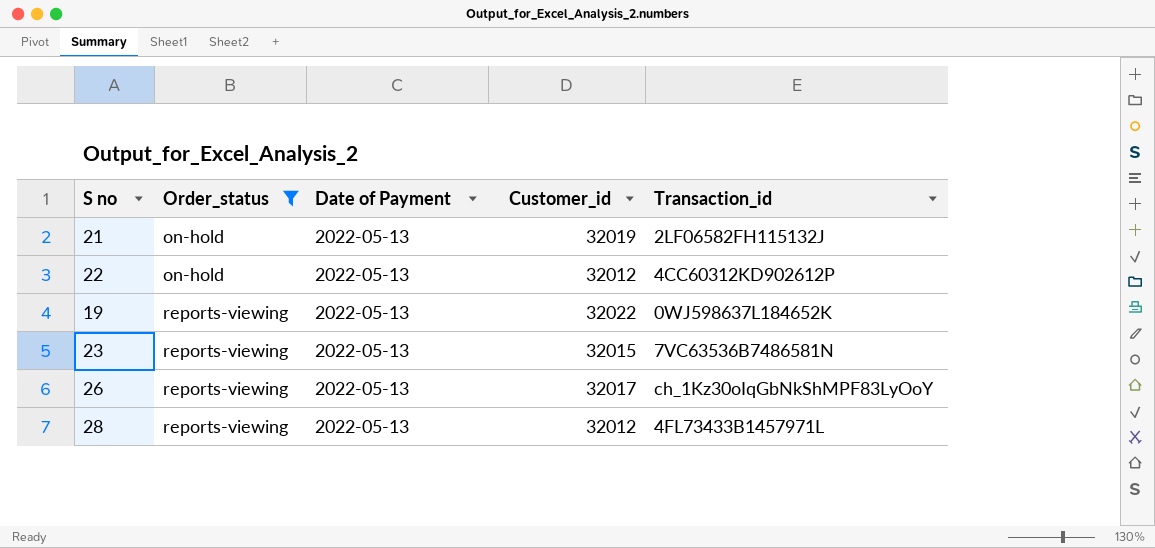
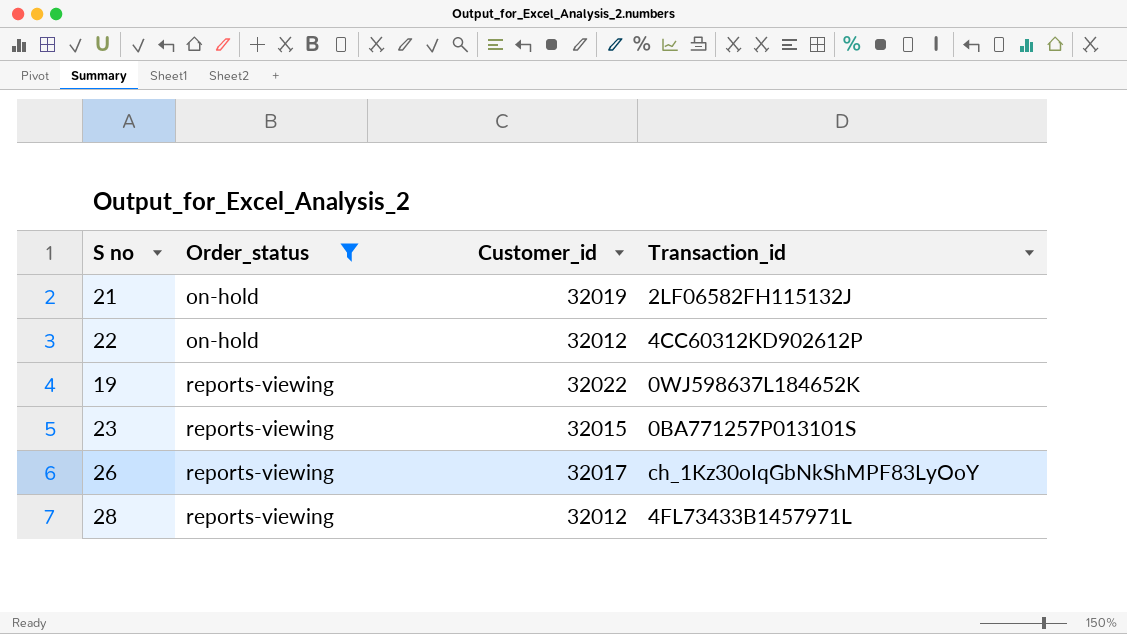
column Date of Payment | position: 3 -> none
23 | Transaction_id: 7VC63536B7486581N -> 0BA771257P013101S

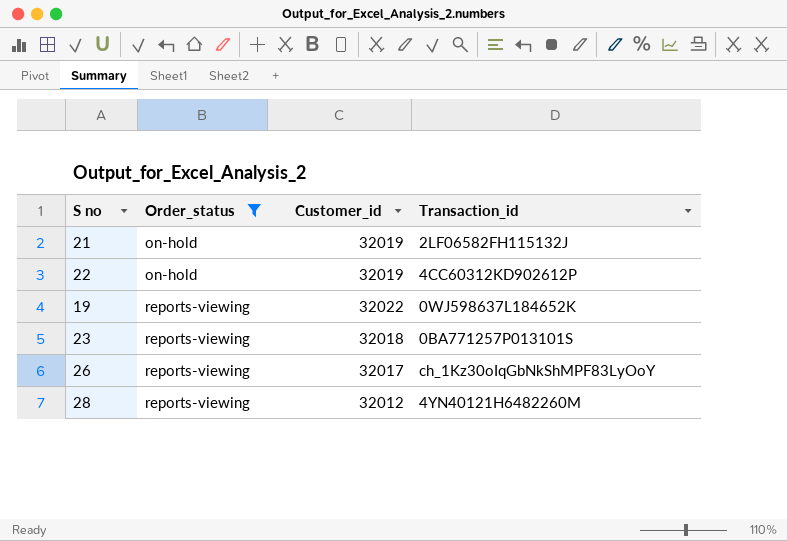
22 | Customer_id: 32012 -> 32019
23 | Customer_id: 32015 -> 32018
28 | Transaction_id: 4FL73433B1457971L -> 4YN40121H6482260M

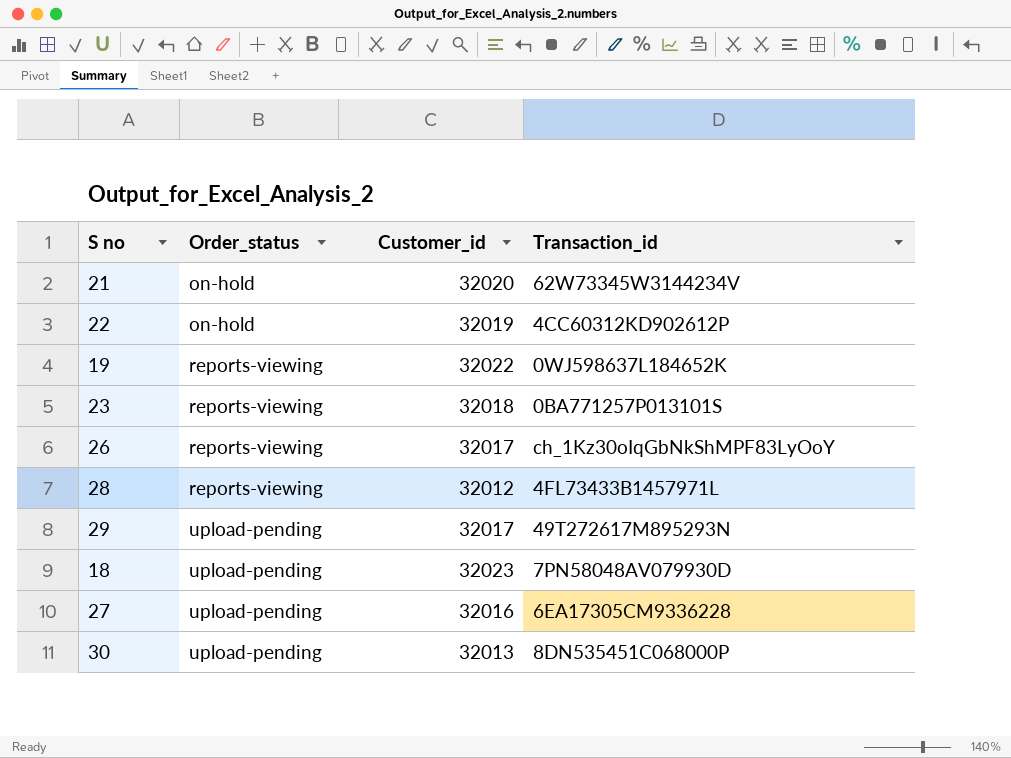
filter: Order_status != upload-pending -> none
21 | Customer_id: 32019 -> 32020
21 | Transaction_id: 2LF06582FH115132J -> 62W73345W3144234V
28 | Transaction_id: 4YN40121H6482260M -> 4FL73433B1457971L

